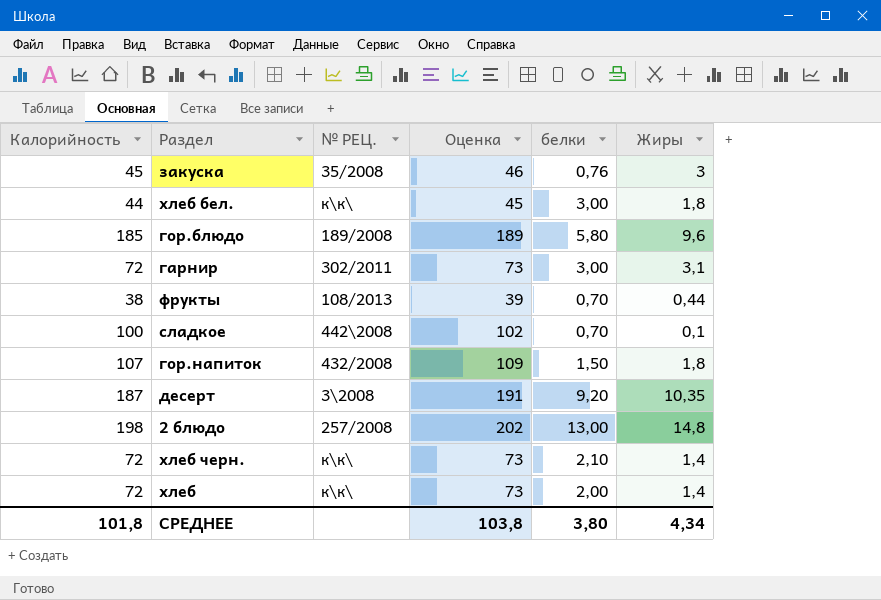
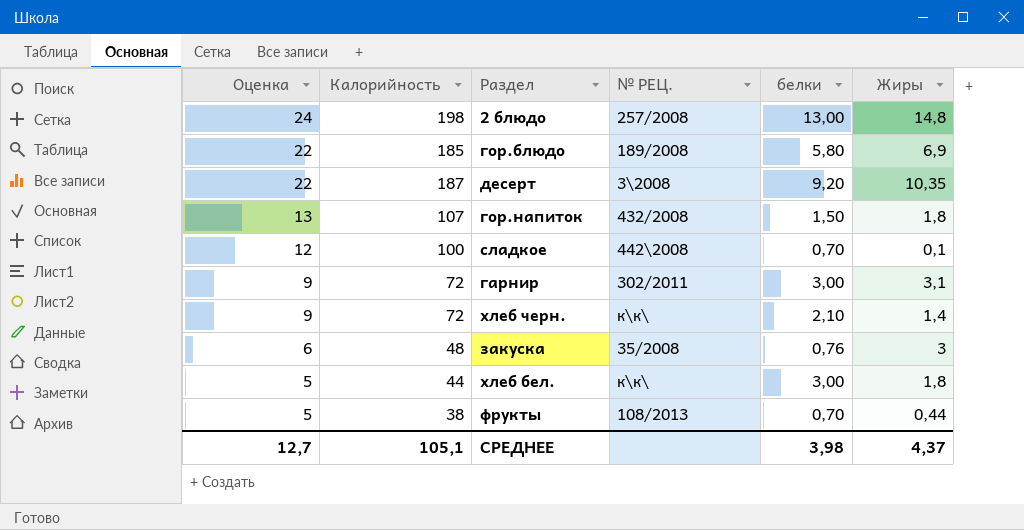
row order: none -> Оценка descending
column Оценка | formula: [Калорийность] * 1,02 -> [Калорийность] * 0,12
column Оценка | position: 4 -> 1
row хлеб: 72 | к\к\ | 73 | 2,00 | 1,4 -> none
гор.блюдо | Жиры: 9,6 -> 6,9
закуска | Калорийность: 45 -> 48
СРЕДНЕЕ | Оценка: 103,8 -> 12,7
СРЕДНЕЕ | Калорийность: 101,8 -> 105,1
СРЕДНЕЕ | белки: 3,80 -> 3,98
СРЕДНЕЕ | Жиры: 4,34 -> 4,37

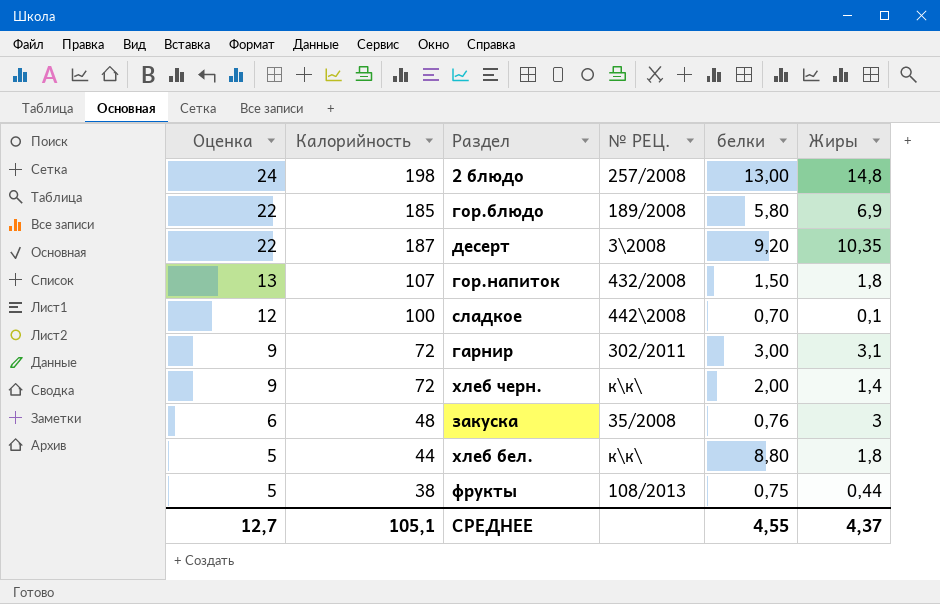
хлеб черн. | белки: 2,10 -> 2,00
хлеб бел. | белки: 3,00 -> 8,80
фрукты | белки: 0,70 -> 0,75
СРЕДНЕЕ | белки: 3,98 -> 4,55

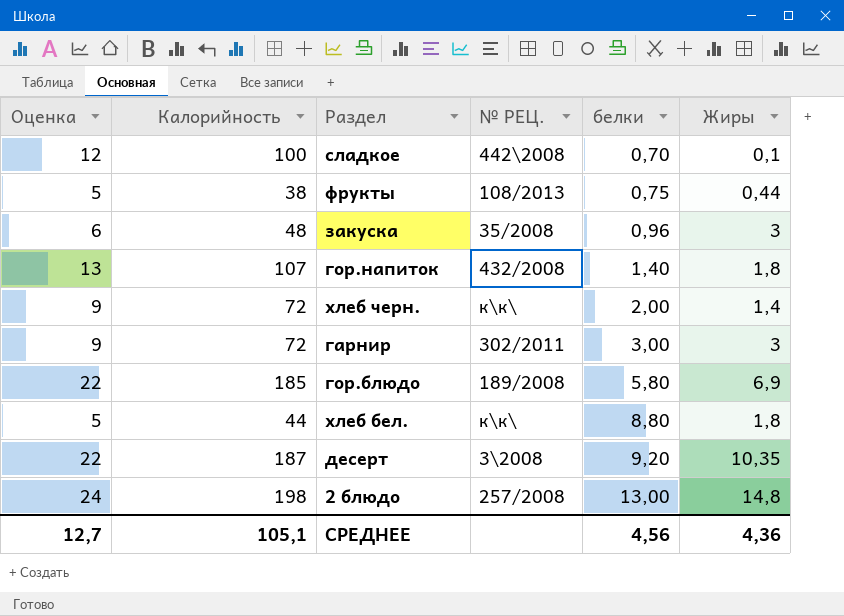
row order: Оценка descending -> белки ascending
закуска | белки: 0,76 -> 0,96
гор.напиток | белки: 1,50 -> 1,40
гарнир | Жиры: 3,1 -> 3
СРЕДНЕЕ | белки: 4,55 -> 4,56
СРЕДНЕЕ | Жиры: 4,37 -> 4,36

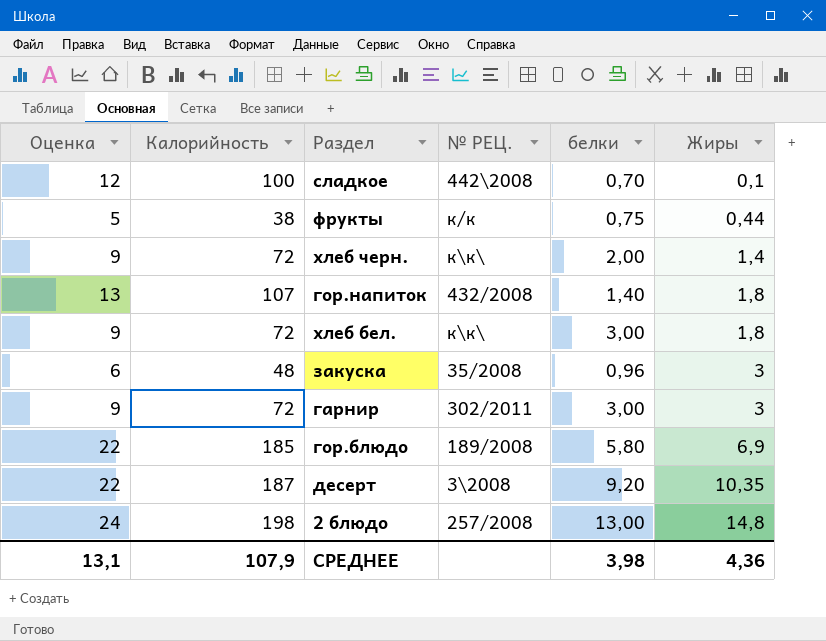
row order: белки ascending -> Жиры ascending
фрукты | № РЕЦ.: 108/2013 -> к/к
хлеб бел. | Оценка: 5 -> 9
хлеб бел. | Калорийность: 44 -> 72
хлеб бел. | белки: 8,80 -> 3,00
СРЕДНЕЕ | Оценка: 12,7 -> 13,1
СРЕДНЕЕ | Калорийность: 105,1 -> 107,9
СРЕДНЕЕ | белки: 4,56 -> 3,98

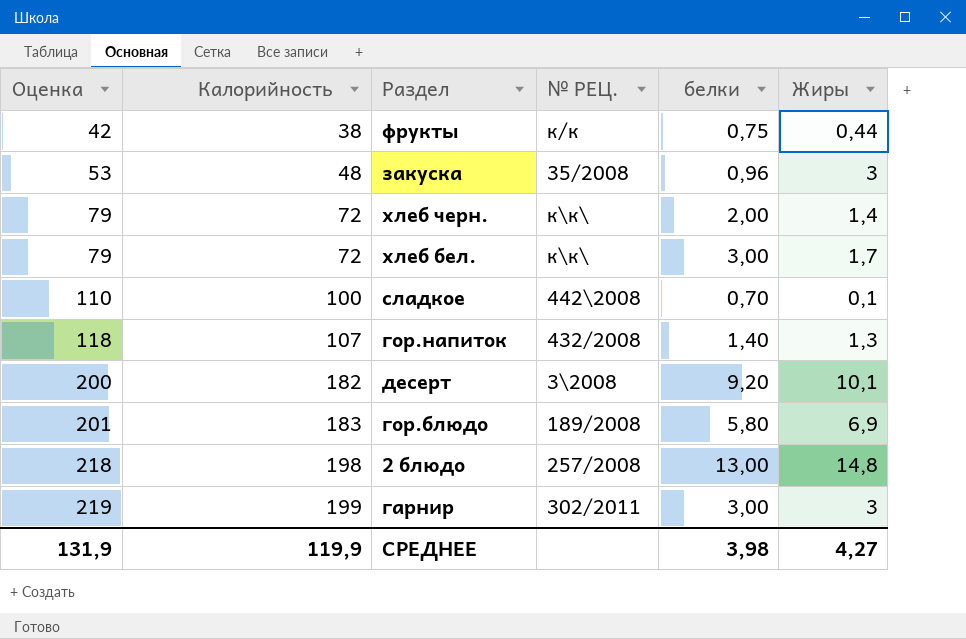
row order: Жиры ascending -> Оценка ascending
column Оценка | formula: [Калорийность] * 0,12 -> [Калорийность] * 1,1
хлеб бел. | Жиры: 1,8 -> 1,7
гор.напиток | Жиры: 1,8 -> 1,3
десерт | Калорийность: 187 -> 182
десерт | Жиры: 10,35 -> 10,1
гор.блюдо | Калорийность: 185 -> 183
гарнир | Калорийность: 72 -> 199
СРЕДНЕЕ | Оценка: 13,1 -> 131,9
СРЕДНЕЕ | Калорийность: 107,9 -> 119,9
СРЕДНЕЕ | Жиры: 4,36 -> 4,27

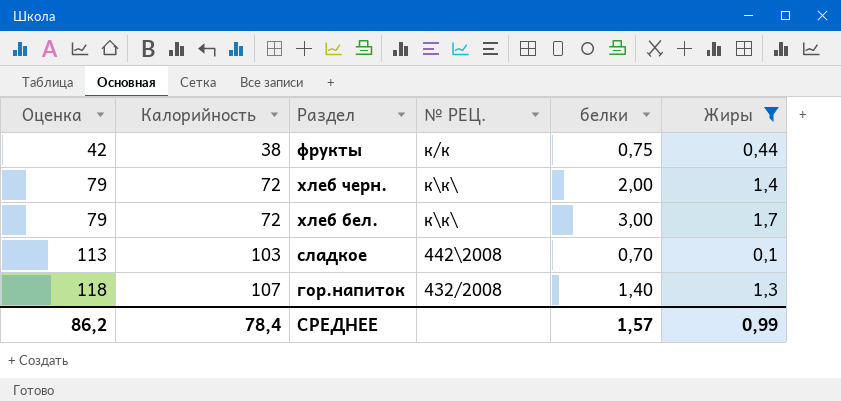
filter: none -> Жиры <= 1,7
сладкое | Оценка: 110 -> 113
сладкое | Калорийность: 100 -> 103
СРЕДНЕЕ | Оценка: 131,9 -> 86,2
СРЕДНЕЕ | Калорийность: 119,9 -> 78,4
СРЕДНЕЕ | белки: 3,98 -> 1,57
СРЕДНЕЕ | Жиры: 4,27 -> 0,99

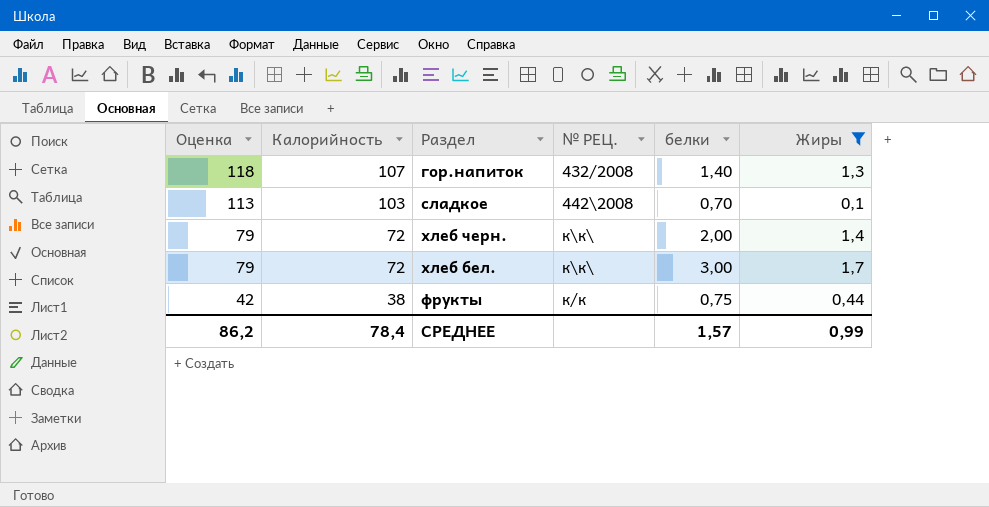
row order: Оценка ascending -> Оценка descending

